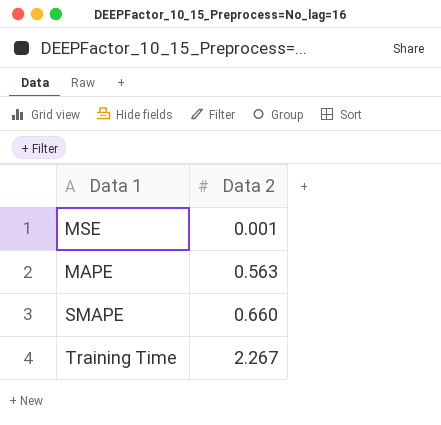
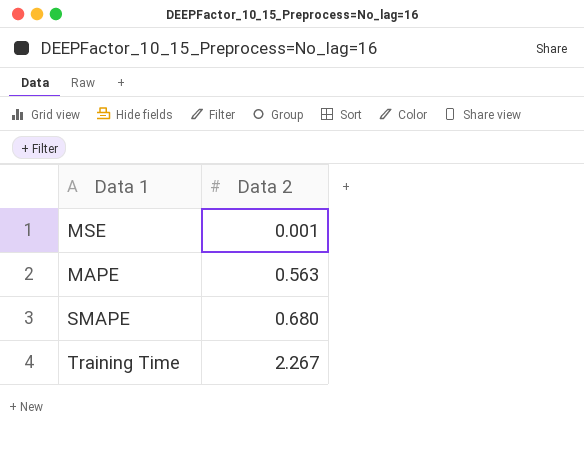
SMAPE | Data 2: 0.660 -> 0.680

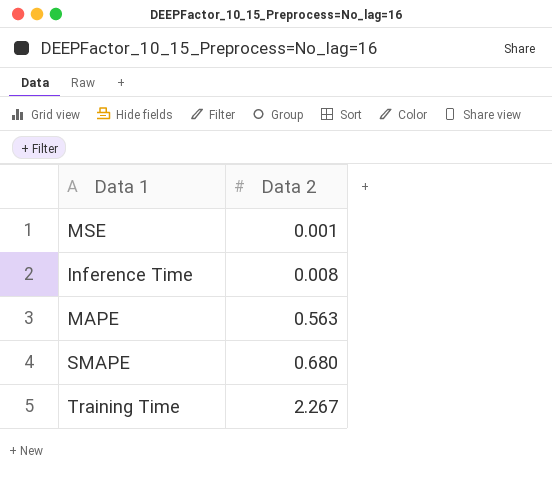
row Inference Time: none -> 0.008

